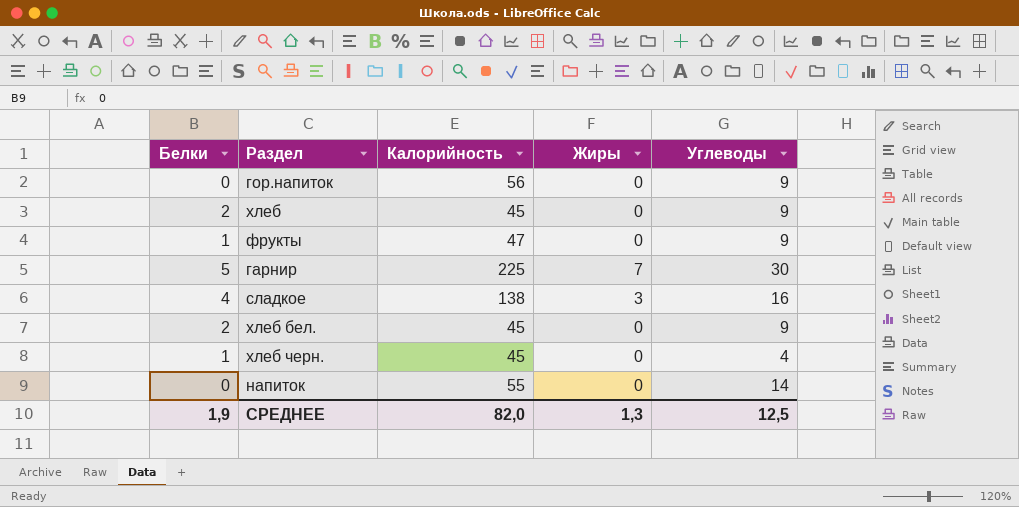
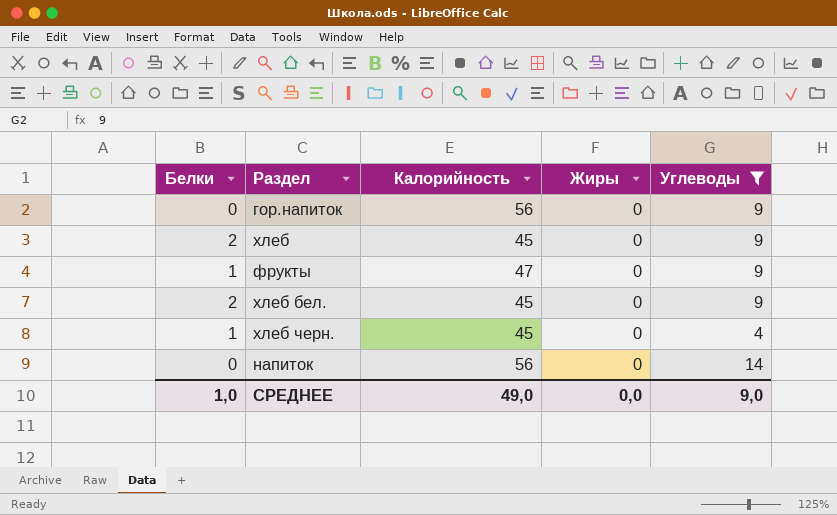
filter: none -> Углеводы <= 14
напиток | Калорийность: 55 -> 56
СРЕДНЕЕ | Белки: 1,9 -> 1,0
СРЕДНЕЕ | Калорийность: 82,0 -> 49,0
СРЕДНЕЕ | Жиры: 1,3 -> 0,0
СРЕДНЕЕ | Углеводы: 12,5 -> 9,0

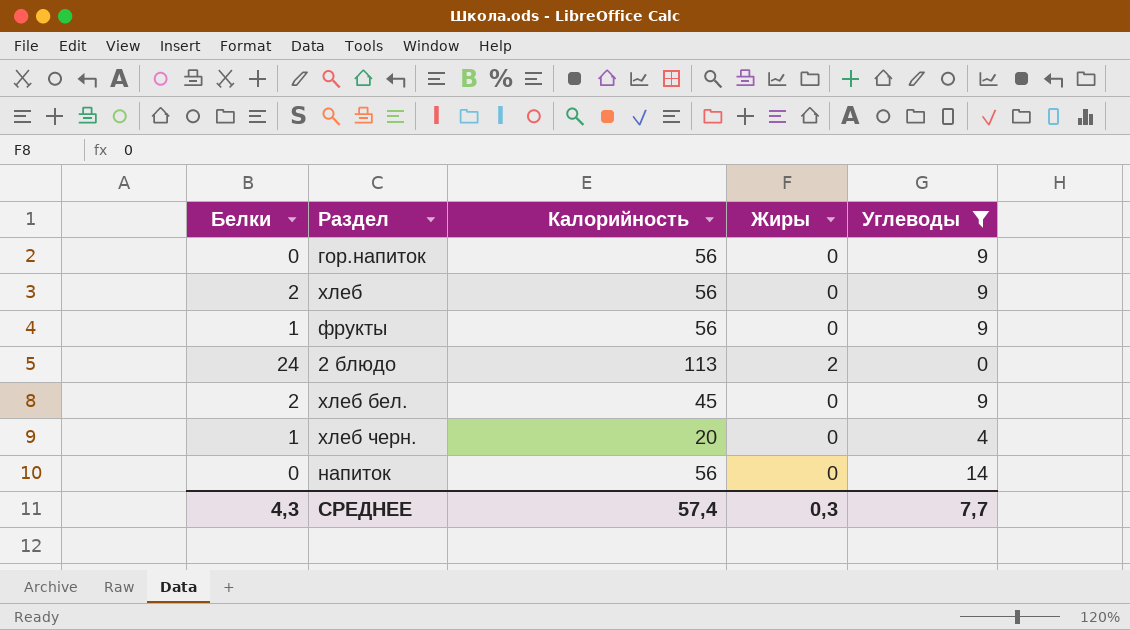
хлеб | Калорийность: 45 -> 56
фрукты | Калорийность: 47 -> 56
row 2 блюдо: none -> 24 | 113 | 2 | 0
хлеб черн. | Калорийность: 45 -> 20
СРЕДНЕЕ | Белки: 1,0 -> 4,3
СРЕДНЕЕ | Калорийность: 49,0 -> 57,4
СРЕДНЕЕ | Жиры: 0,0 -> 0,3
СРЕДНЕЕ | Углеводы: 9,0 -> 7,7

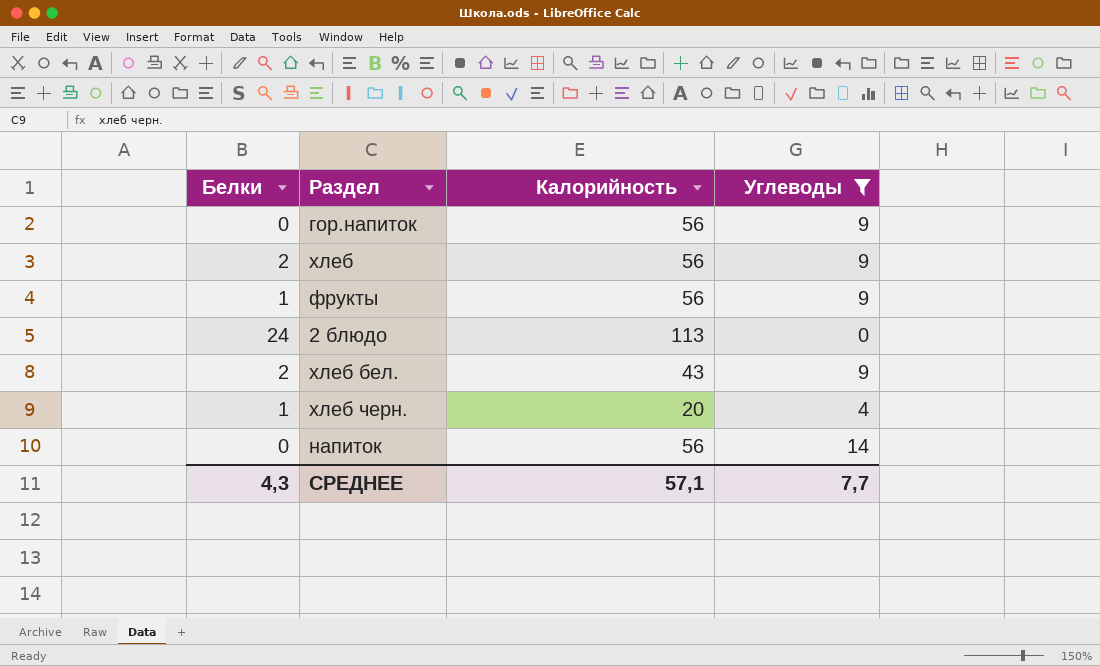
column Жиры | position: 4 -> none
хлеб бел. | Калорийность: 45 -> 43
СРЕДНЕЕ | Калорийность: 57,4 -> 57,1

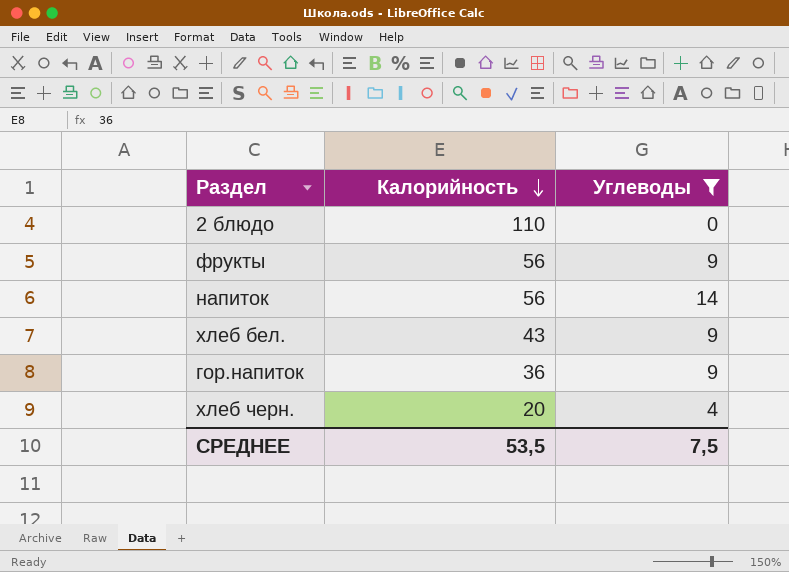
row order: none -> Калорийность descending
column Белки | position: 1 -> none
row хлеб: 2 | 56 | 9 -> none
2 блюдо | Калорийность: 113 -> 110
гор.напиток | Калорийность: 56 -> 36
СРЕДНЕЕ | Калорийность: 57,1 -> 53,5
СРЕДНЕЕ | Углеводы: 7,7 -> 7,5

